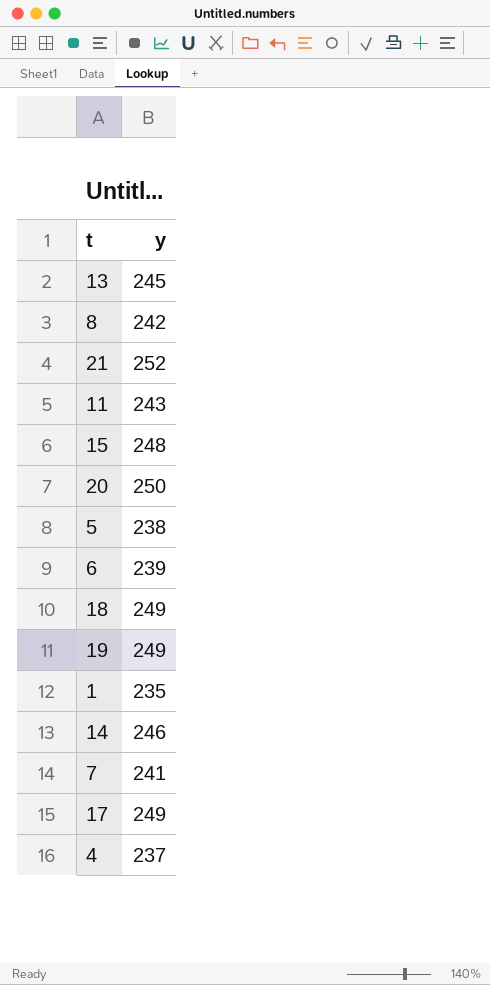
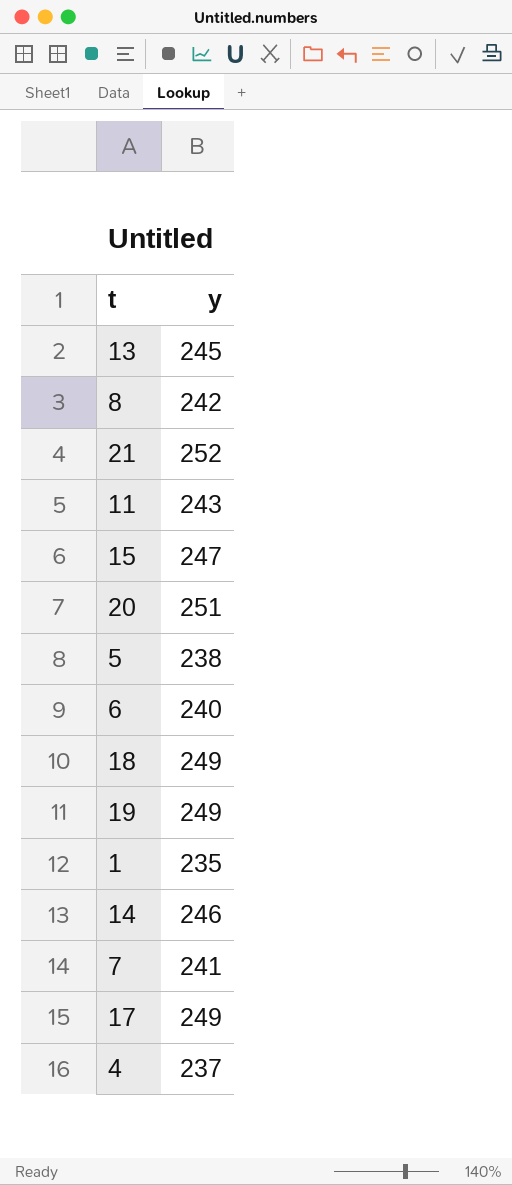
15 | y: 248 -> 247
20 | y: 250 -> 251
6 | y: 239 -> 240

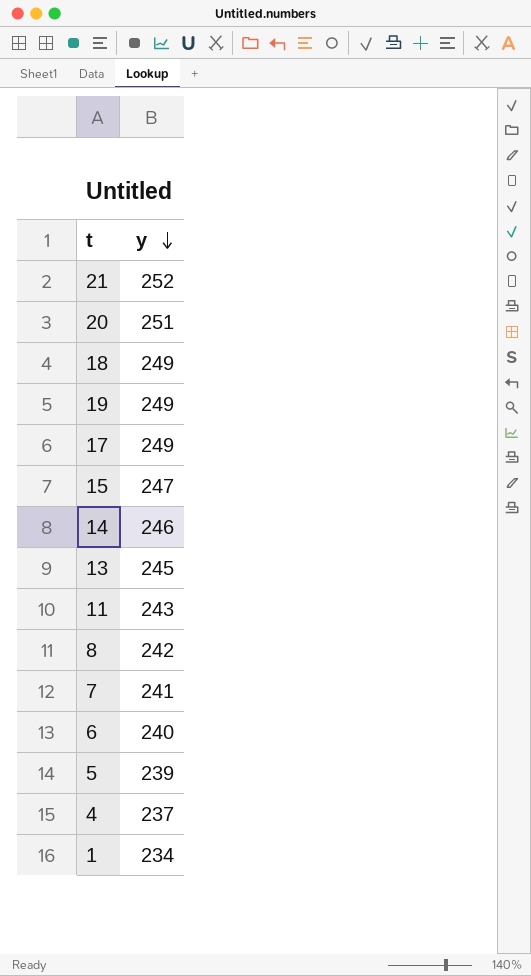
row order: none -> y descending
5 | y: 238 -> 239
1 | y: 235 -> 234

